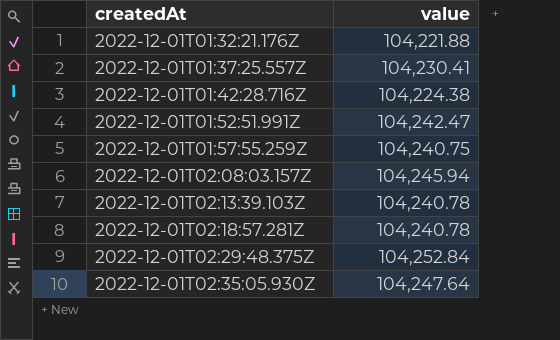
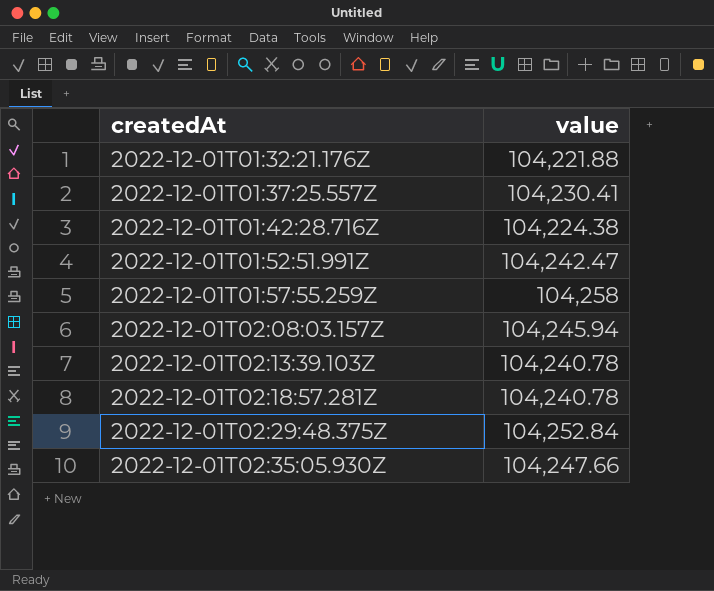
2022-12-01T01:57:55.259Z | value: 104,240.75 -> 104,258
2022-12-01T02:35:05.930Z | value: 104,247.64 -> 104,247.66

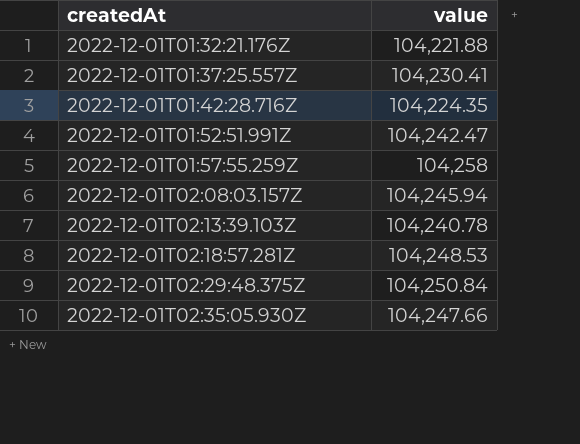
2022-12-01T01:42:28.716Z | value: 104,224.38 -> 104,224.35
2022-12-01T02:18:57.281Z | value: 104,240.78 -> 104,248.53
2022-12-01T02:29:48.375Z | value: 104,252.84 -> 104,250.84

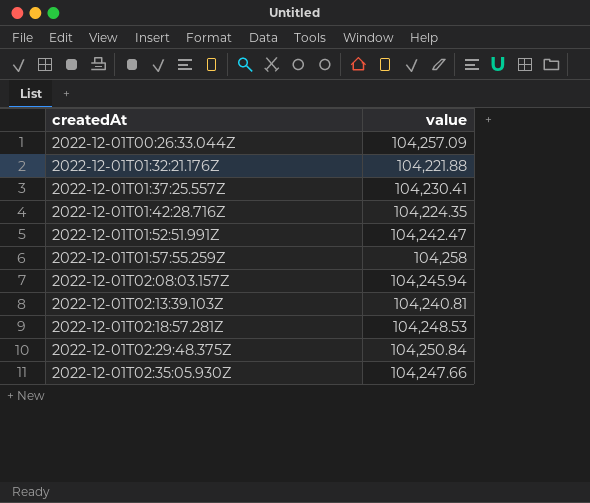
row 2022-12-01T00:26:33.044Z: none -> 104,257.09
2022-12-01T02:13:39.103Z | value: 104,240.78 -> 104,240.81

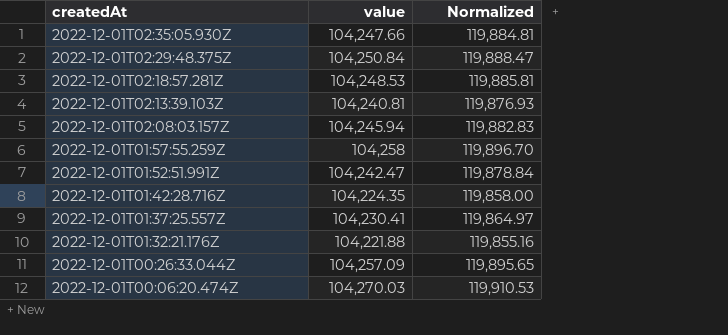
row order: createdAt ascending -> createdAt descending
column Normalized | formula: none -> [value] * 1.15
row 2022-12-01T00:06:20.474Z: none -> 104,270.03 | 119,910.53

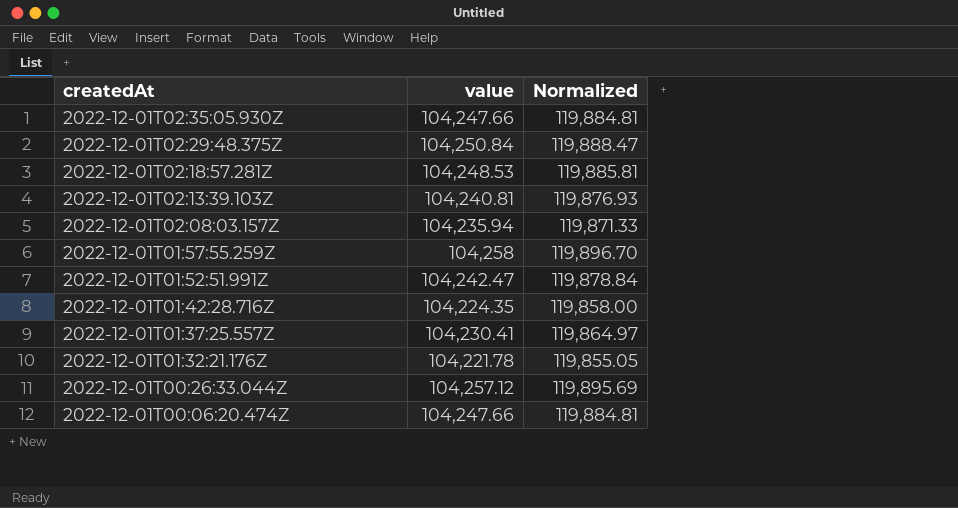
2022-12-01T02:08:03.157Z | value: 104,245.94 -> 104,235.94
2022-12-01T02:08:03.157Z | Normalized: 119,882.83 -> 119,871.33
2022-12-01T01:32:21.176Z | value: 104,221.88 -> 104,221.78
2022-12-01T01:32:21.176Z | Normalized: 119,855.16 -> 119,855.05
2022-12-01T00:26:33.044Z | value: 104,257.09 -> 104,257.12
2022-12-01T00:26:33.044Z | Normalized: 119,895.65 -> 119,895.69
2022-12-01T00:06:20.474Z | value: 104,270.03 -> 104,247.66
2022-12-01T00:06:20.474Z | Normalized: 119,910.53 -> 119,884.81

